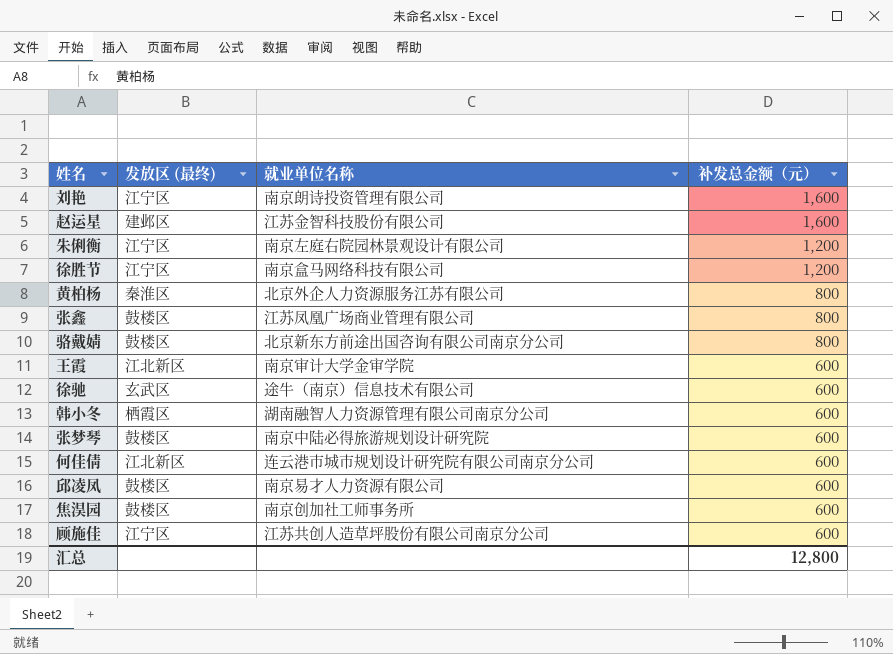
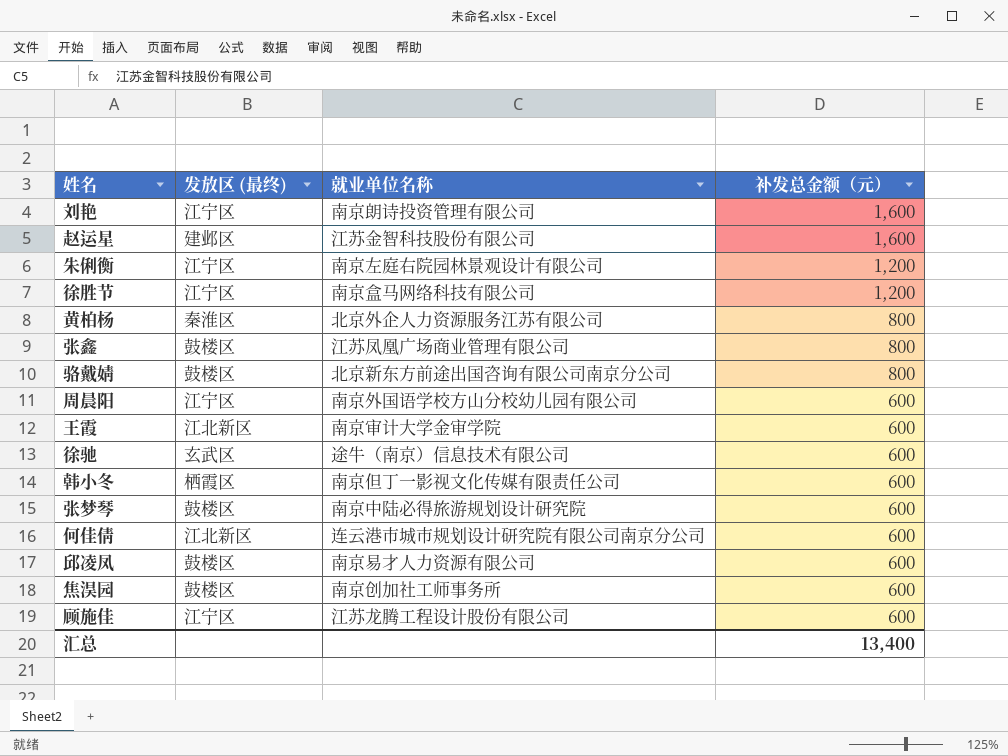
row 周晨阳: none -> 江宁区 | 南京外国语学校方山分校幼儿园有限公司 | 600
韩小冬 | 就业单位名称: 湖南融智人力资源管理有限公司南京分公司 -> 南京但丁一影视文化传媒有限责任公司
顾施佳 | 就业单位名称: 江苏共创人造草坪股份有限公司南京分公司 -> 江苏龙腾工程设计股份有限公司
汇总 | 补发总金额（元）: 12,800 -> 13,400

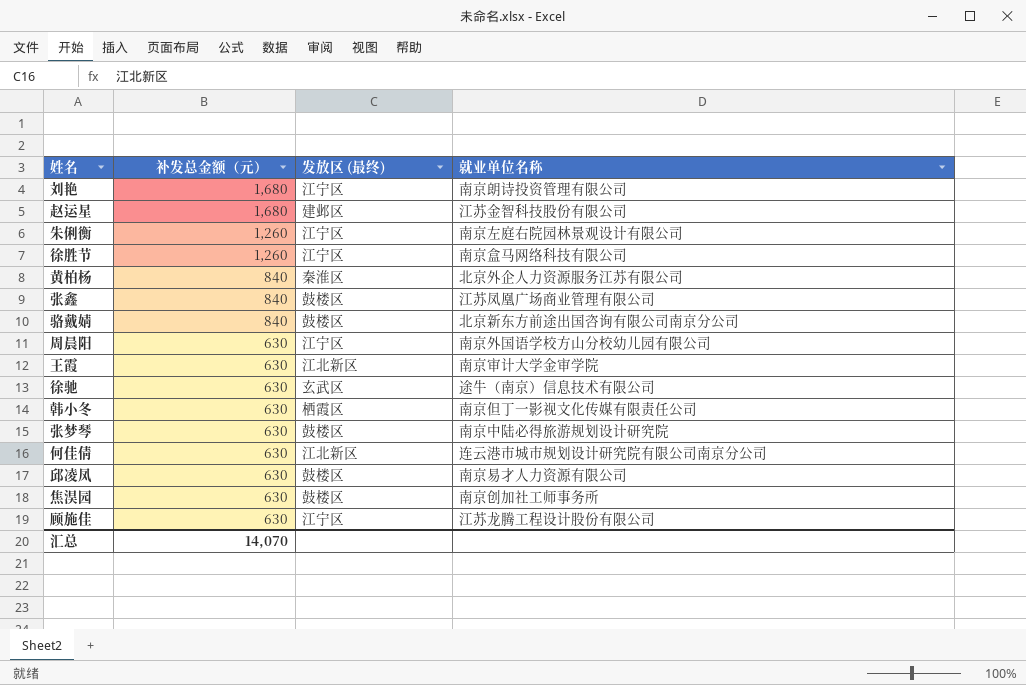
column 补发总金额（元） | position: 4 -> 2
刘艳 | 补发总金额（元）: 1,600 -> 1,680
赵运星 | 补发总金额（元）: 1,600 -> 1,680
朱俐衡 | 补发总金额（元）: 1,200 -> 1,260
徐胜节 | 补发总金额（元）: 1,200 -> 1,260
黄柏杨 | 补发总金额（元）: 800 -> 840
张鑫 | 补发总金额（元）: 800 -> 840
骆戴婧 | 补发总金额（元）: 800 -> 840
周晨阳 | 补发总金额（元）: 600 -> 630
王霞 | 补发总金额（元）: 600 -> 630
徐驰 | 补发总金额（元）: 600 -> 630
韩小冬 | 补发总金额（元）: 600 -> 630
张梦琴 | 补发总金额（元）: 600 -> 630
何佳倩 | 补发总金额（元）: 600 -> 630
邱凌凤 | 补发总金额（元）: 600 -> 630
焦淏园 | 补发总金额（元）: 600 -> 630
顾施佳 | 补发总金额（元）: 600 -> 630
汇总 | 补发总金额（元）: 13,400 -> 14,070

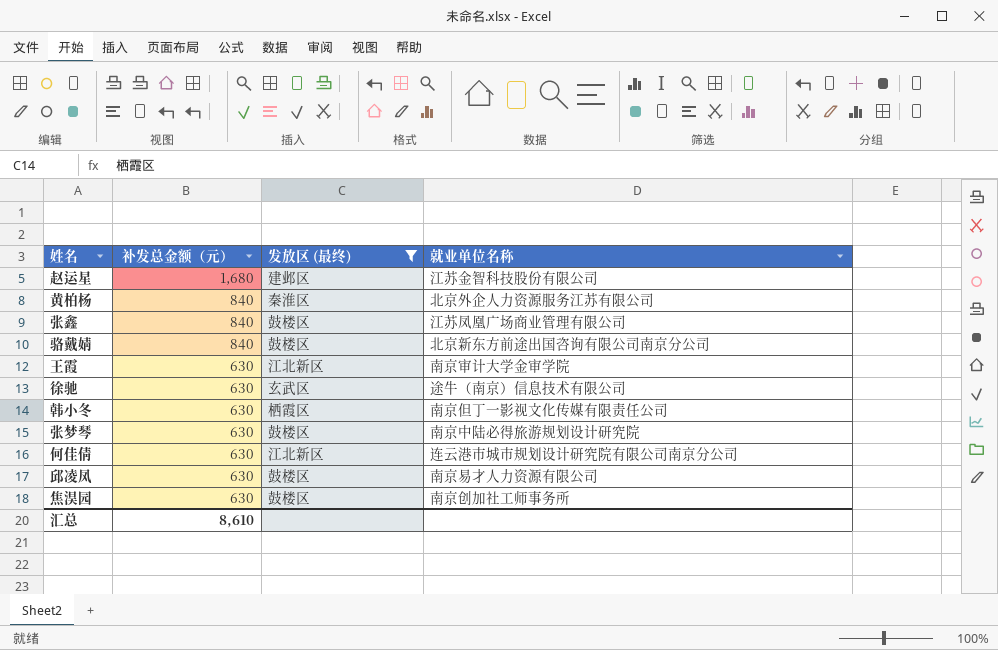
filter: none -> 发放区 (最终) != 江宁区
汇总 | 补发总金额（元）: 14,070 -> 8,610

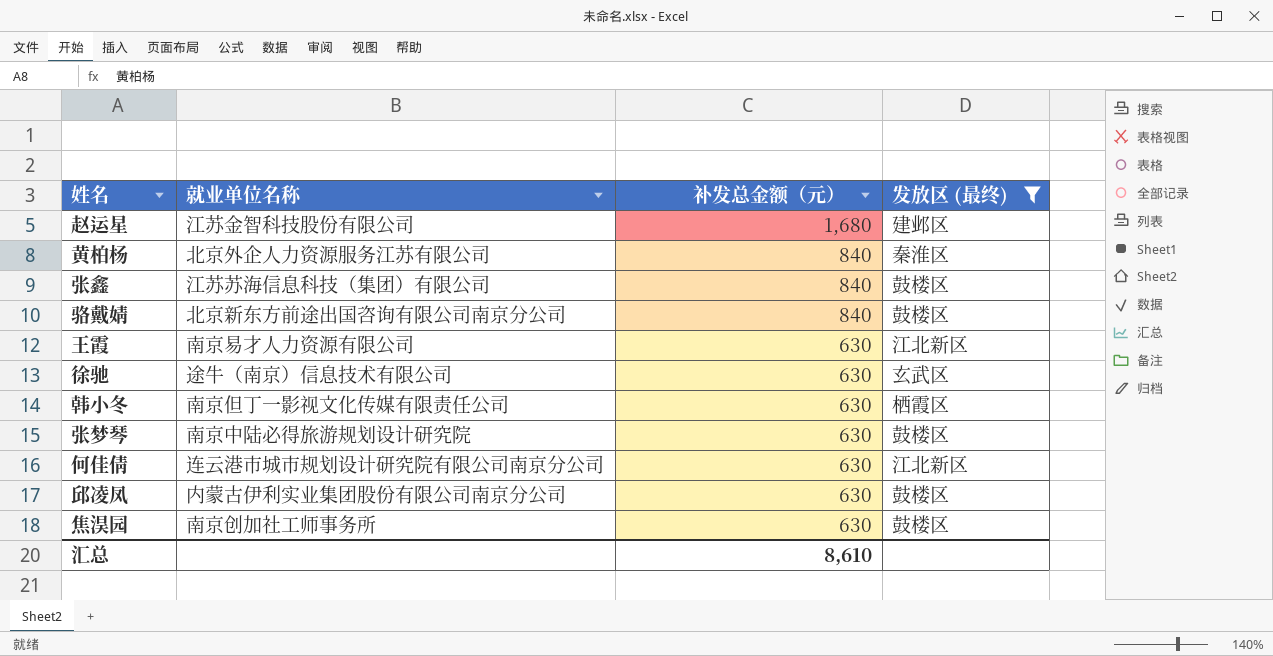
column 就业单位名称 | position: 4 -> 2
张鑫 | 就业单位名称: 江苏凤凰广场商业管理有限公司 -> 江苏苏海信息科技（集团）有限公司
王霞 | 就业单位名称: 南京审计大学金审学院 -> 南京易才人力资源有限公司
邱凌凤 | 就业单位名称: 南京易才人力资源有限公司 -> 内蒙古伊利实业集团股份有限公司南京分公司

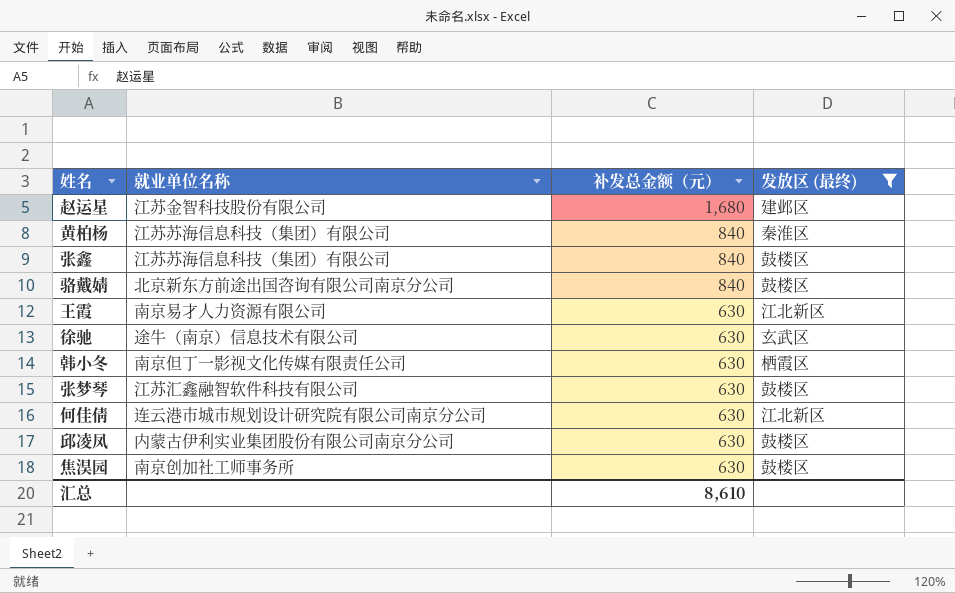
黄柏杨 | 就业单位名称: 北京外企人力资源服务江苏有限公司 -> 江苏苏海信息科技（集团）有限公司
张梦琴 | 就业单位名称: 南京中陆必得旅游规划设计研究院 -> 江苏汇鑫融智软件科技有限公司

